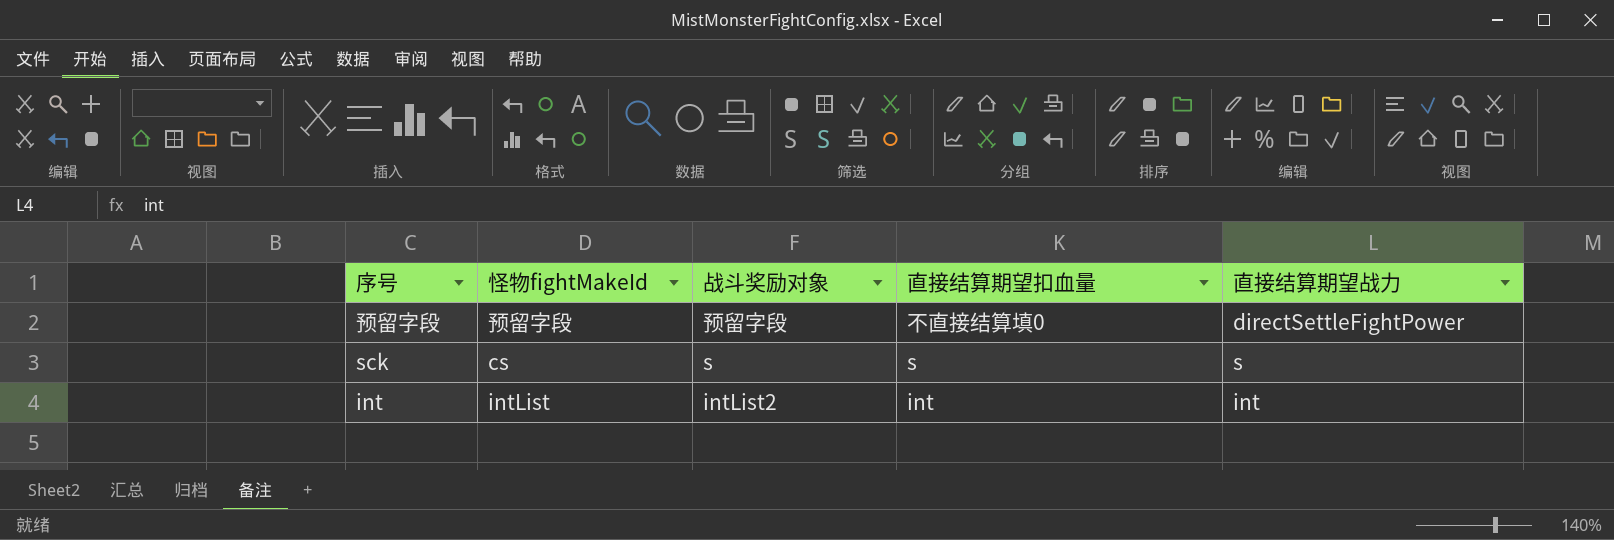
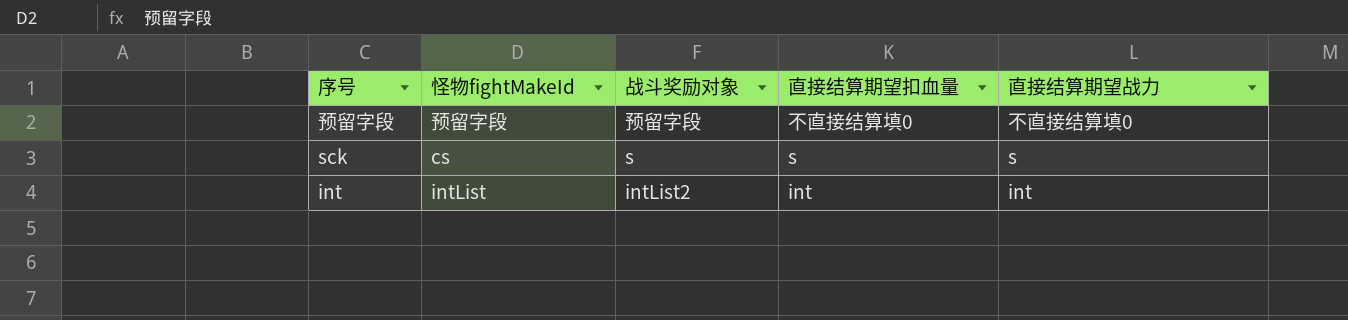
预留字段 | 直接结算期望战力: directSettleFightPower -> 不直接结算填0

